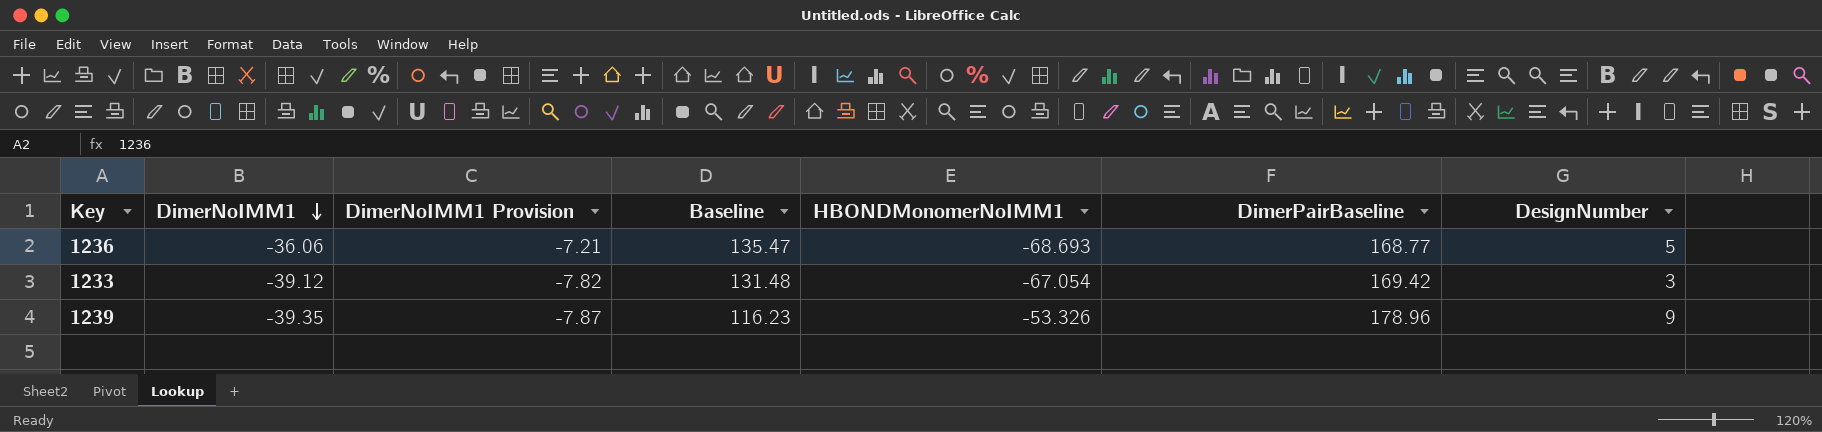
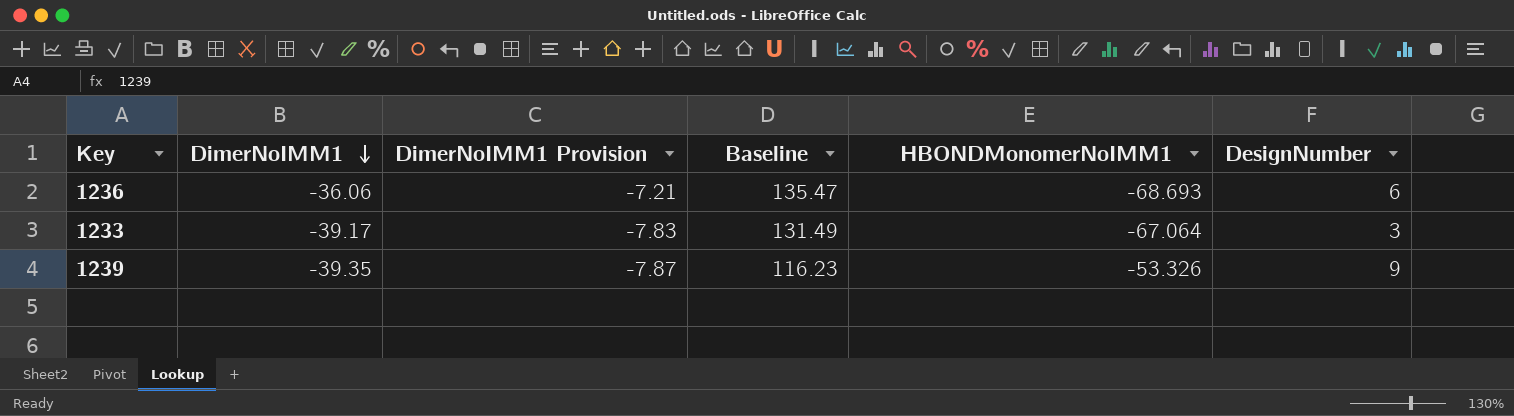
column DimerPairBaseline | position: 6 -> none
1236 | DesignNumber: 5 -> 6
1233 | DimerNoIMM1: -39.12 -> -39.17
1233 | DimerNoIMM1 Provision: -7.82 -> -7.83
1233 | Baseline: 131.48 -> 131.49
1233 | HBONDMonomerNoIMM1: -67.054 -> -67.064

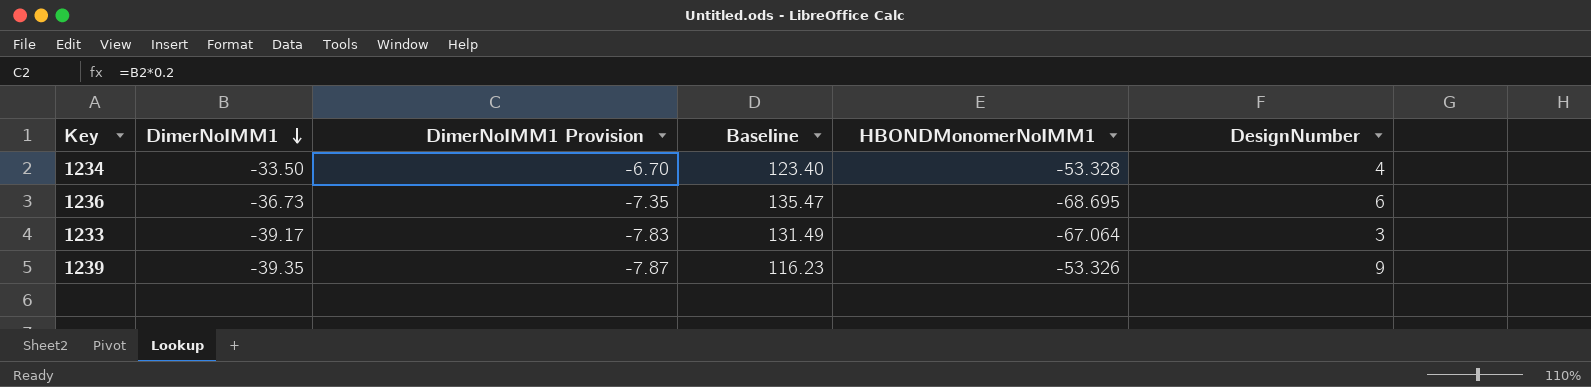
row 1234: none -> -33.50 | -6.70 | 123.40 | -53.328 | 4
1236 | DimerNoIMM1: -36.06 -> -36.73
1236 | DimerNoIMM1 Provision: -7.21 -> -7.35
1236 | HBONDMonomerNoIMM1: -68.693 -> -68.695

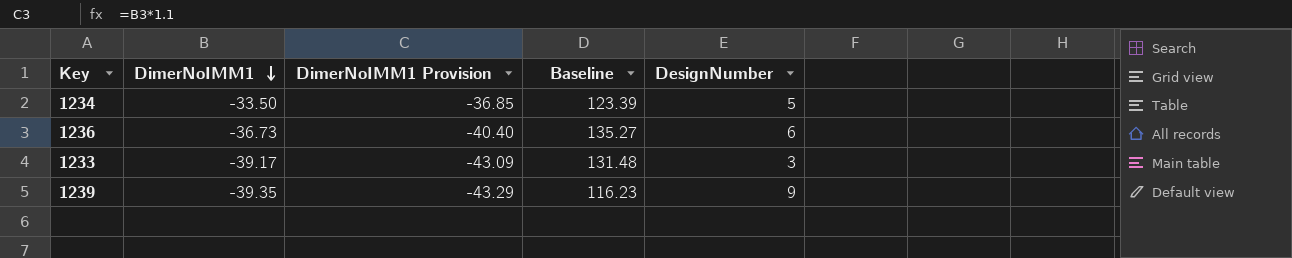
column HBONDMonomerNoIMM1 | position: 5 -> none
column DimerNoIMM1 Provision | formula: [DimerNoIMM1] * 0.2 -> [DimerNoIMM1] * 1.1
1234 | Baseline: 123.40 -> 123.39
1234 | DesignNumber: 4 -> 5
1236 | Baseline: 135.47 -> 135.27
1233 | Baseline: 131.49 -> 131.48

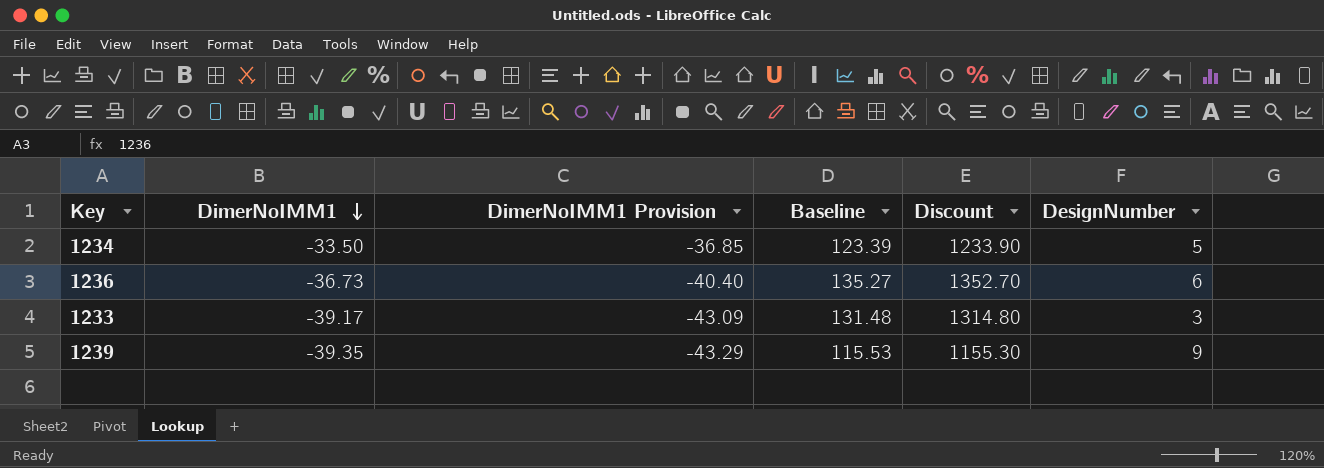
column Discount | formula: none -> [Baseline] * 10
1239 | Baseline: 116.23 -> 115.53

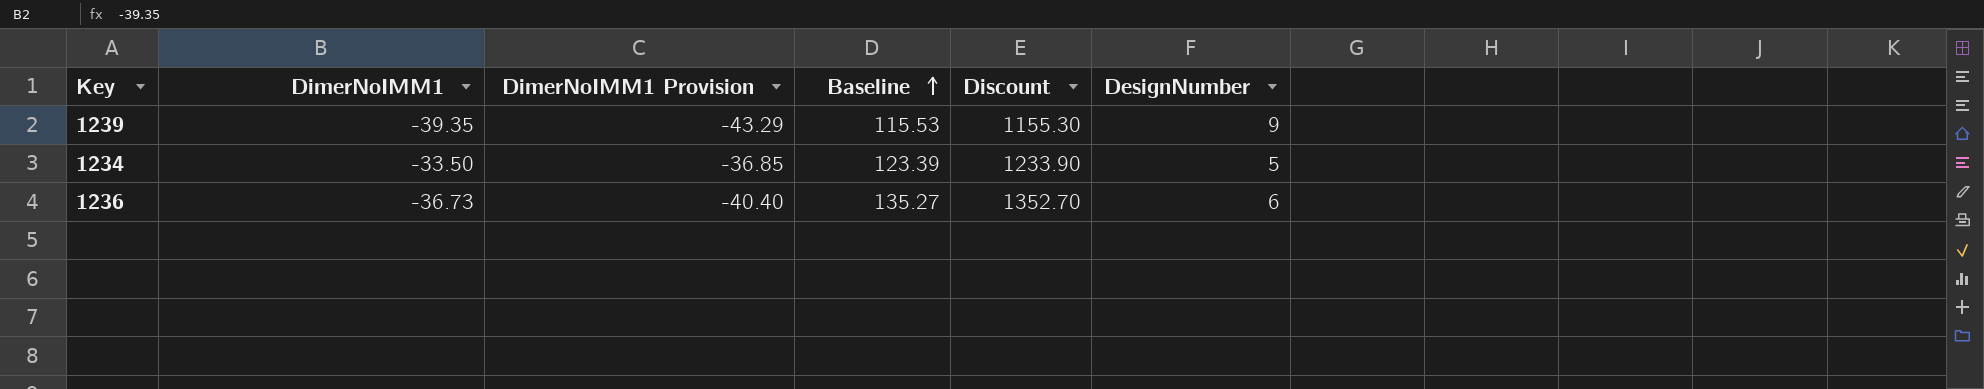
row order: DimerNoIMM1 descending -> Baseline ascending
row 1233: -39.17 | -43.09 | 131.48 | 1314.80 | 3 -> none

